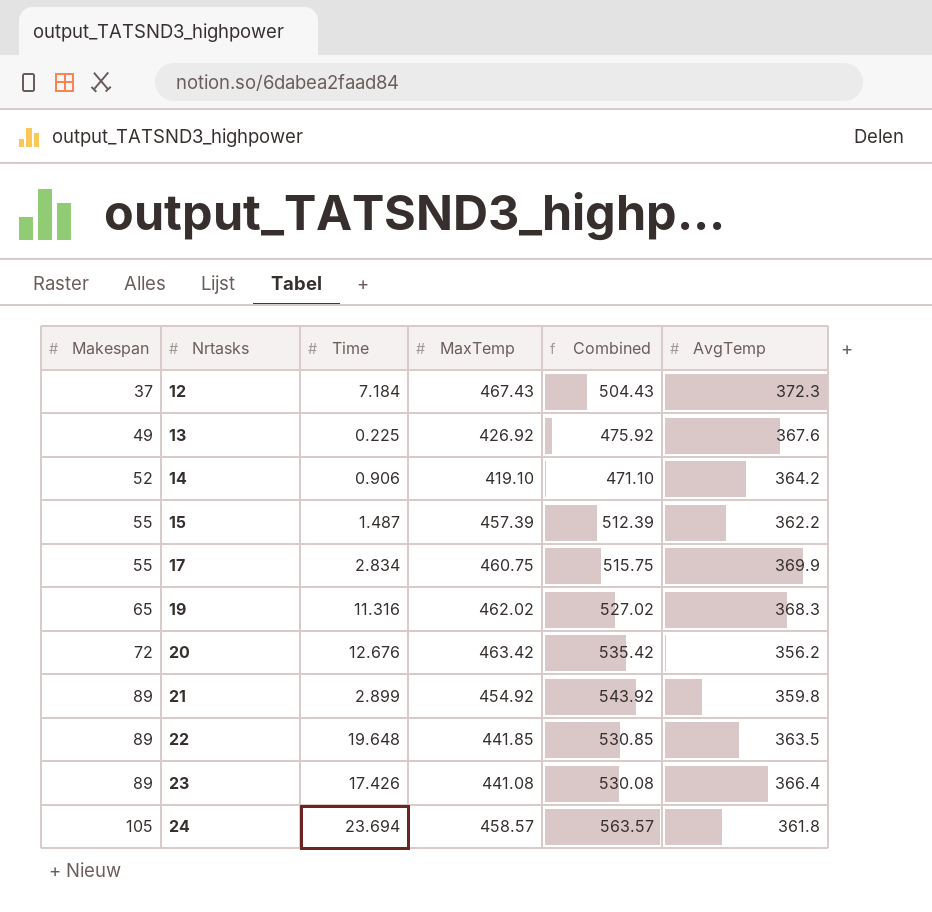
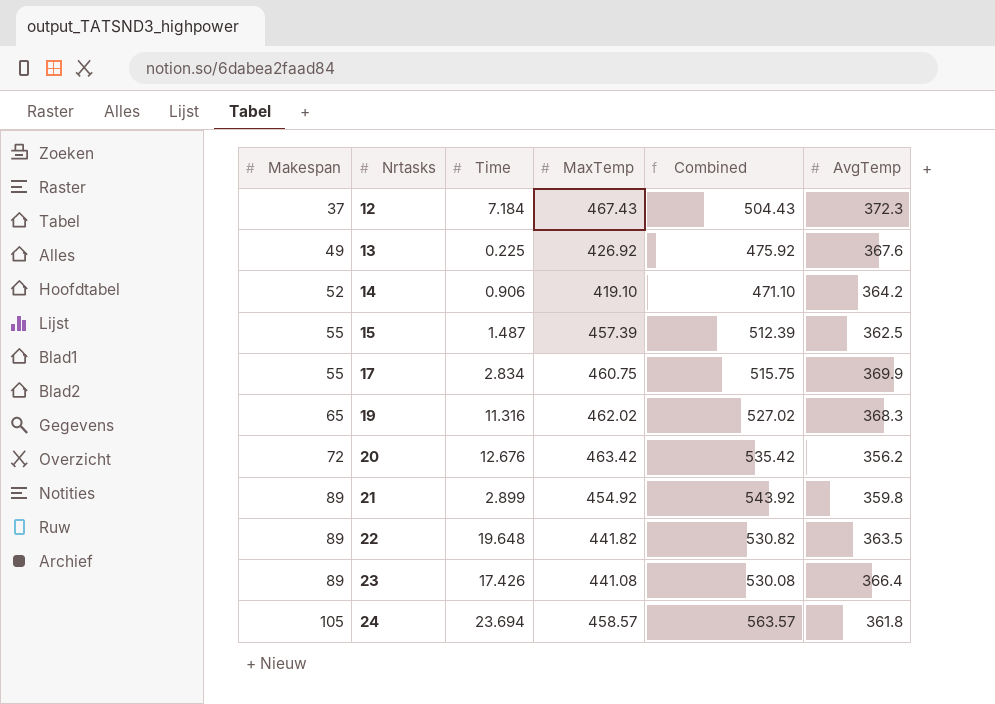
15 | AvgTemp: 362.2 -> 362.5
22 | MaxTemp: 441.85 -> 441.82
22 | Combined: 530.85 -> 530.82

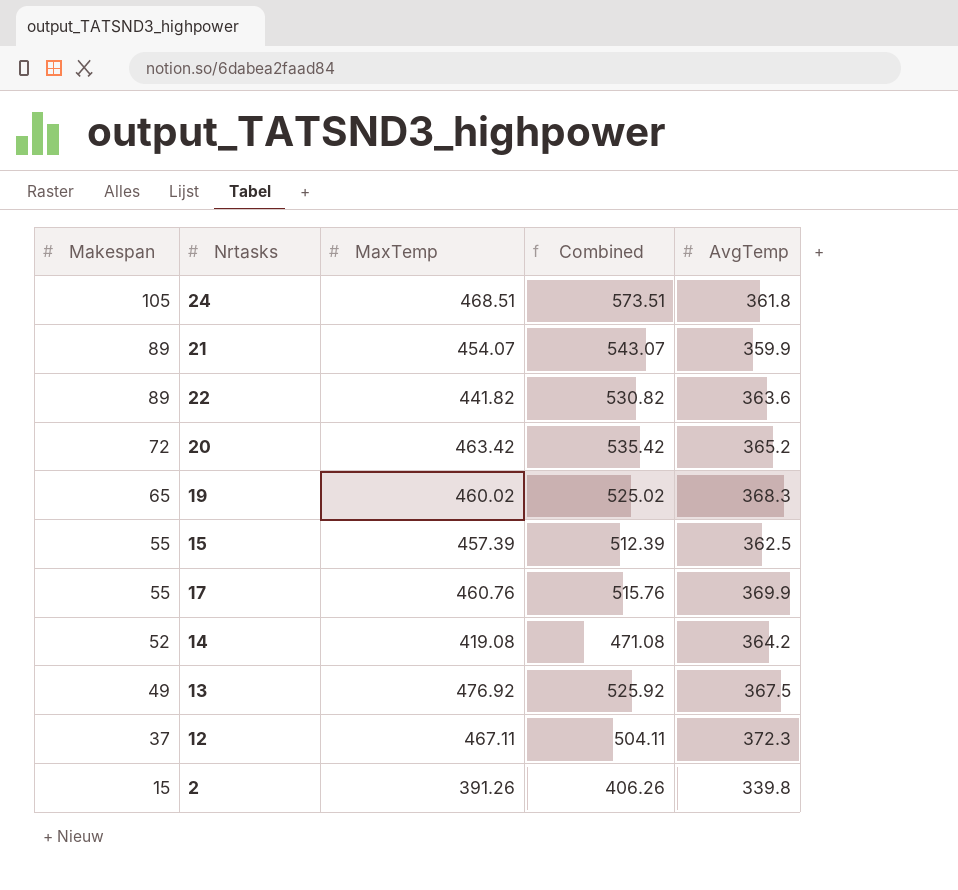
row order: Makespan ascending -> Makespan descending
column Time | position: 3 -> none
row 23: 89 | 17.426 | 441.08 | 530.08 | 366.4 -> none
24 | MaxTemp: 458.57 -> 468.51
24 | Combined: 563.57 -> 573.51
21 | MaxTemp: 454.92 -> 454.07
21 | Combined: 543.92 -> 543.07
21 | AvgTemp: 359.8 -> 359.9
22 | AvgTemp: 363.5 -> 363.6
20 | AvgTemp: 356.2 -> 365.2
19 | MaxTemp: 462.02 -> 460.02
19 | Combined: 527.02 -> 525.02
17 | MaxTemp: 460.75 -> 460.76
17 | Combined: 515.75 -> 515.76
14 | MaxTemp: 419.10 -> 419.08
14 | Combined: 471.10 -> 471.08
13 | MaxTemp: 426.92 -> 476.92
13 | Combined: 475.92 -> 525.92
13 | AvgTemp: 367.6 -> 367.5
12 | MaxTemp: 467.43 -> 467.11
12 | Combined: 504.43 -> 504.11
row 2: none -> 15 | 391.26 | 406.26 | 339.8

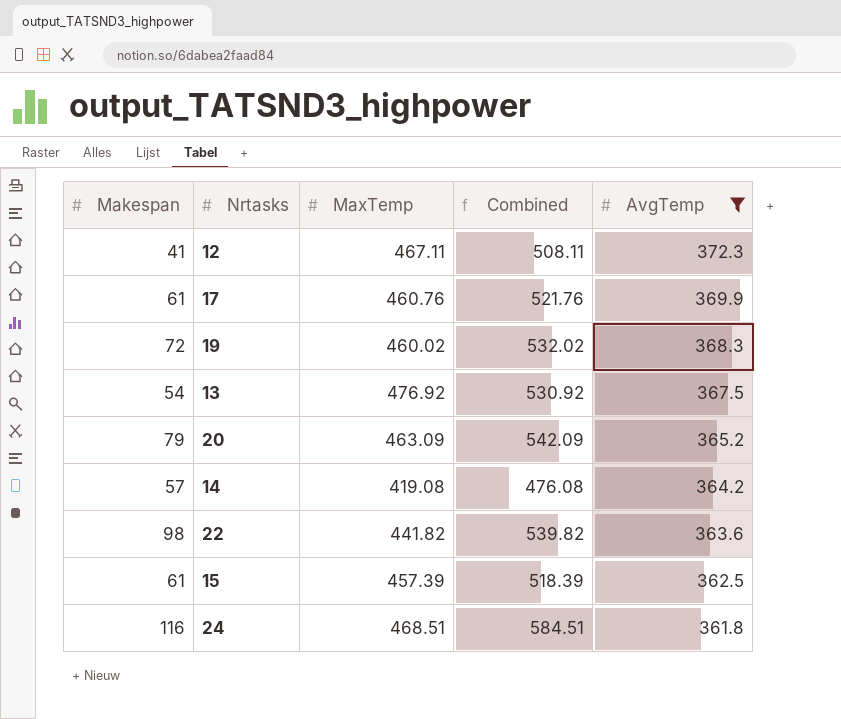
filter: none -> AvgTemp >= 361.8
row order: Makespan descending -> AvgTemp descending
12 | Makespan: 37 -> 41
12 | Combined: 504.11 -> 508.11
17 | Makespan: 55 -> 61
17 | Combined: 515.76 -> 521.76
19 | Makespan: 65 -> 72
19 | Combined: 525.02 -> 532.02
13 | Makespan: 49 -> 54
13 | Combined: 525.92 -> 530.92
20 | Makespan: 72 -> 79
20 | MaxTemp: 463.42 -> 463.09
20 | Combined: 535.42 -> 542.09
14 | Makespan: 52 -> 57
14 | Combined: 471.08 -> 476.08
22 | Makespan: 89 -> 98
22 | Combined: 530.82 -> 539.82
15 | Makespan: 55 -> 61
15 | Combined: 512.39 -> 518.39
24 | Makespan: 105 -> 116
24 | Combined: 573.51 -> 584.51

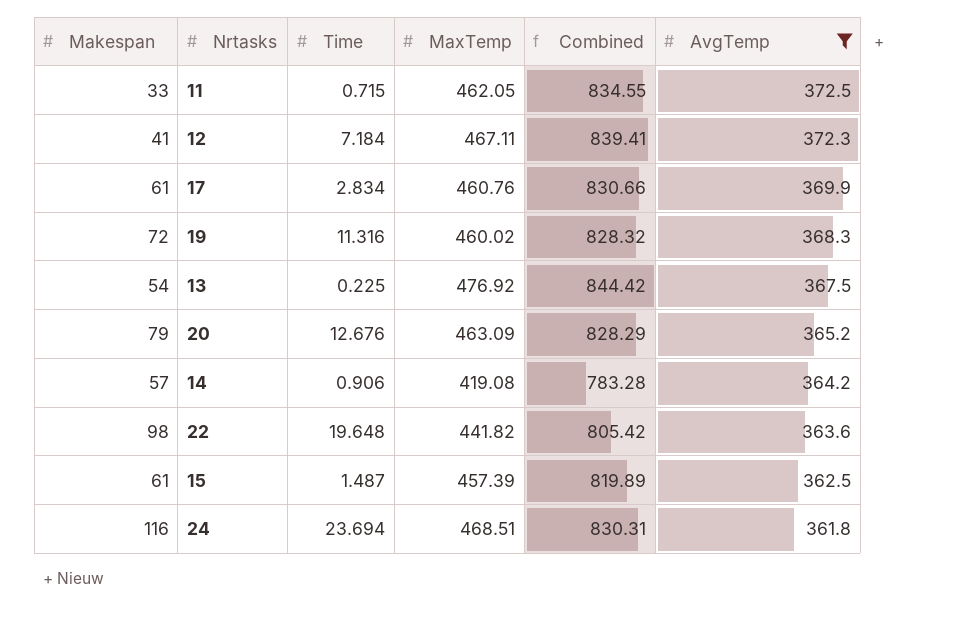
column Time | position: none -> 3
column Combined | formula: [Makespan] + [MaxTemp] -> [MaxTemp] + [AvgTemp]
row 11: none -> 33 | 0.715 | 462.05 | 834.55 | 372.5

